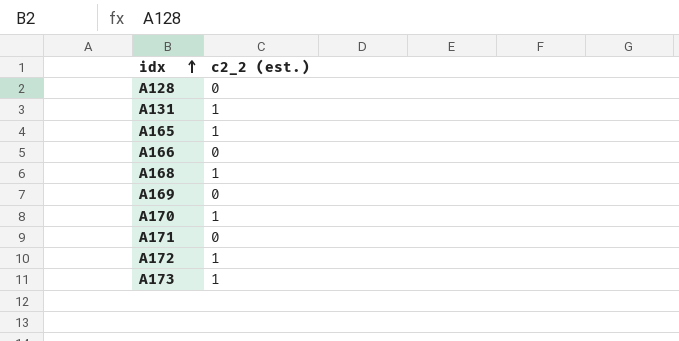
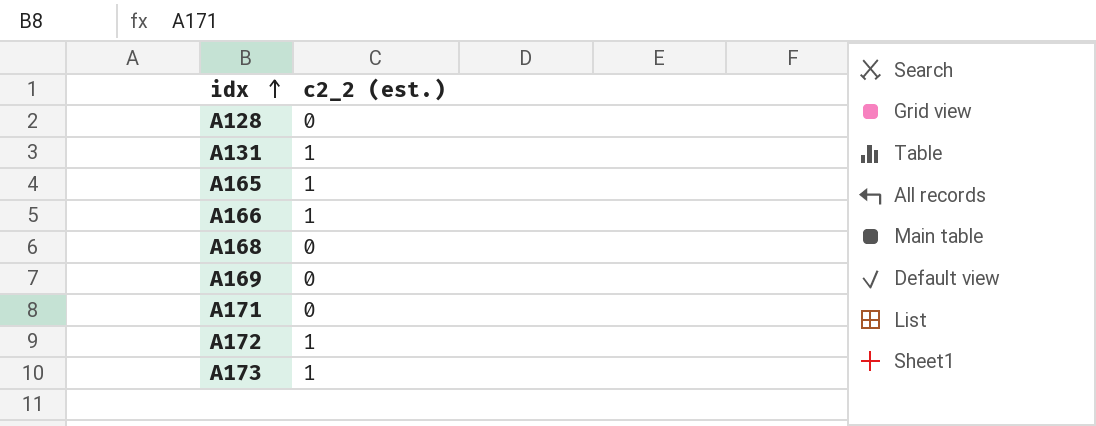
row A170: 1 -> none
A166 | c2_2 (est.): 0 -> 1
A168 | c2_2 (est.): 1 -> 0

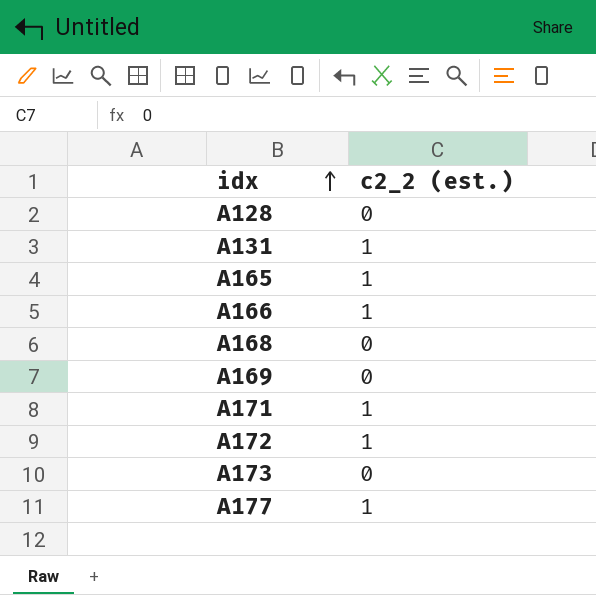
A171 | c2_2 (est.): 0 -> 1
A173 | c2_2 (est.): 1 -> 0
row A177: none -> 1

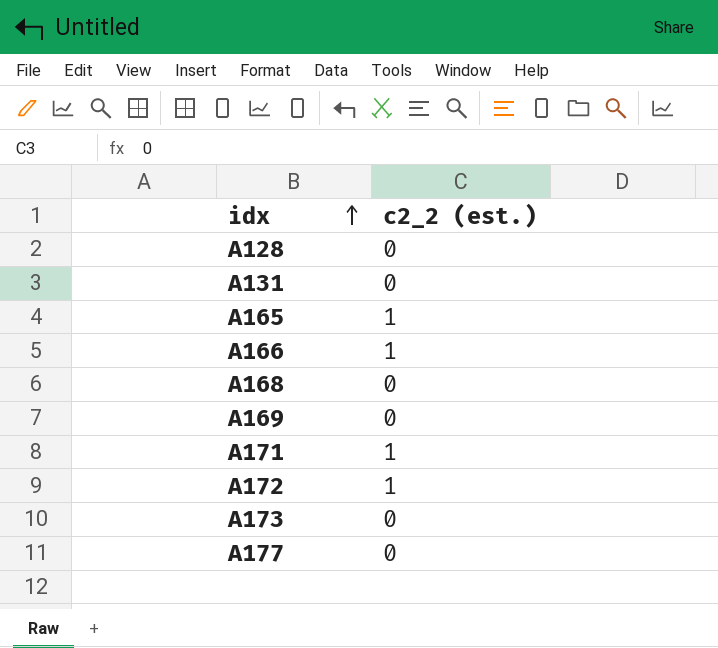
A131 | c2_2 (est.): 1 -> 0
A177 | c2_2 (est.): 1 -> 0

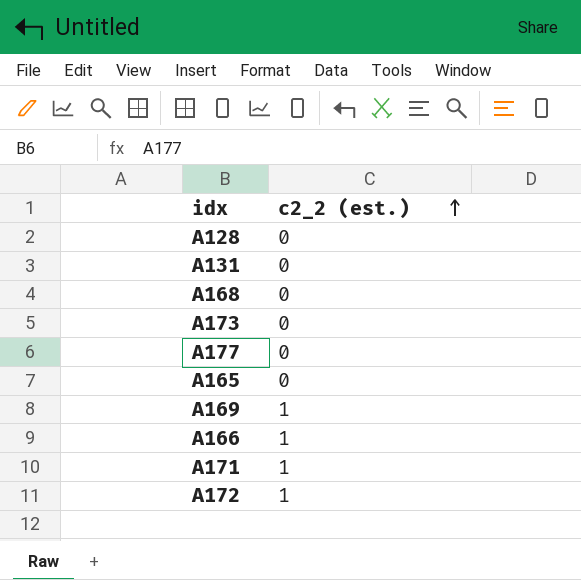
row order: idx ascending -> c2_2 (est.) ascending
A165 | c2_2 (est.): 1 -> 0
A169 | c2_2 (est.): 0 -> 1

